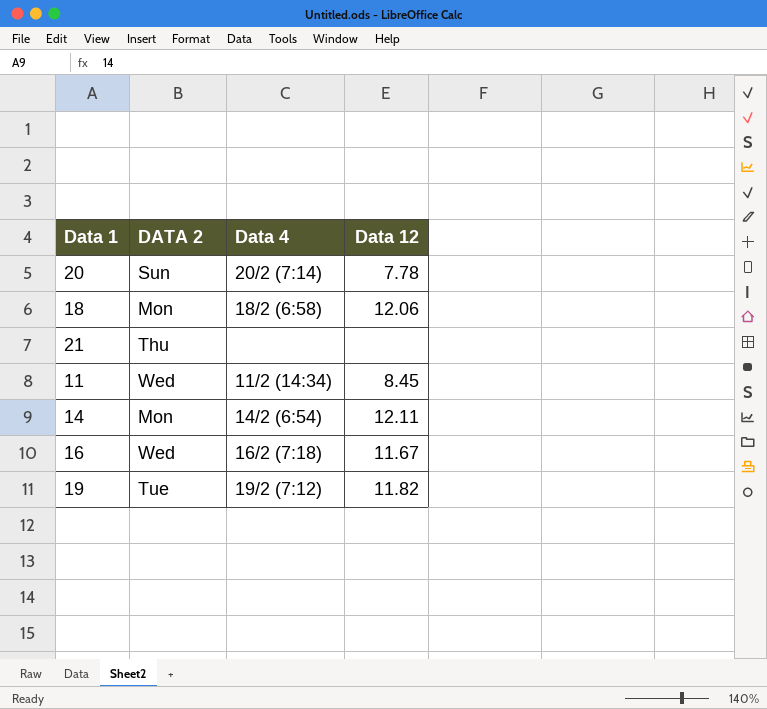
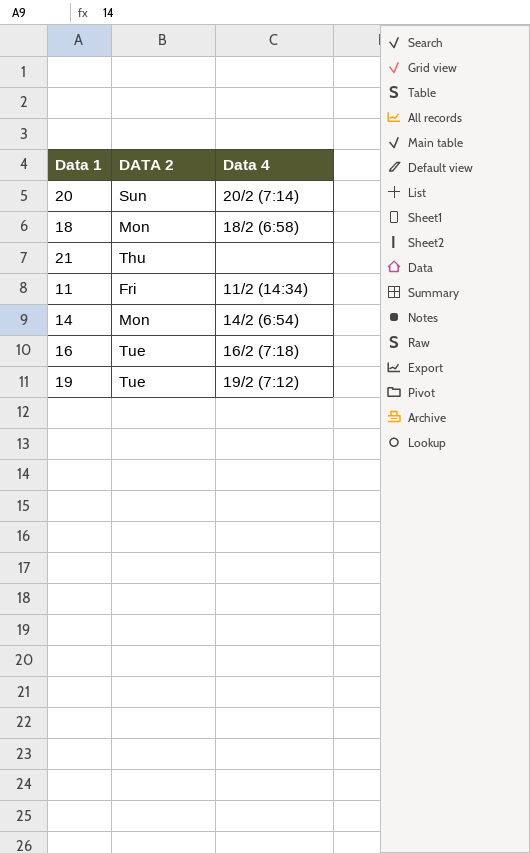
column Data 12 | position: 4 -> none
11 | DATA 2: Wed -> Fri
16 | DATA 2: Wed -> Tue

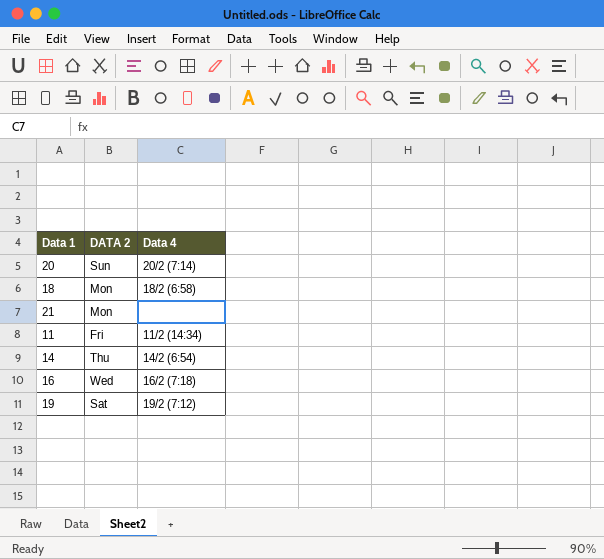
21 | DATA 2: Thu -> Mon
14 | DATA 2: Mon -> Thu
16 | DATA 2: Tue -> Wed
19 | DATA 2: Tue -> Sat

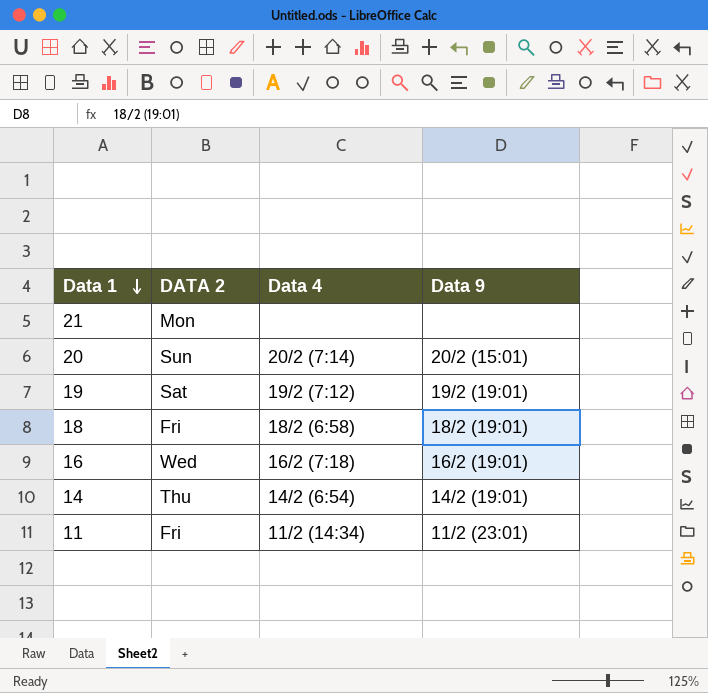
row order: none -> Data 1 descending
column Data 9 | position: none -> 4
18 | DATA 2: Mon -> Fri

